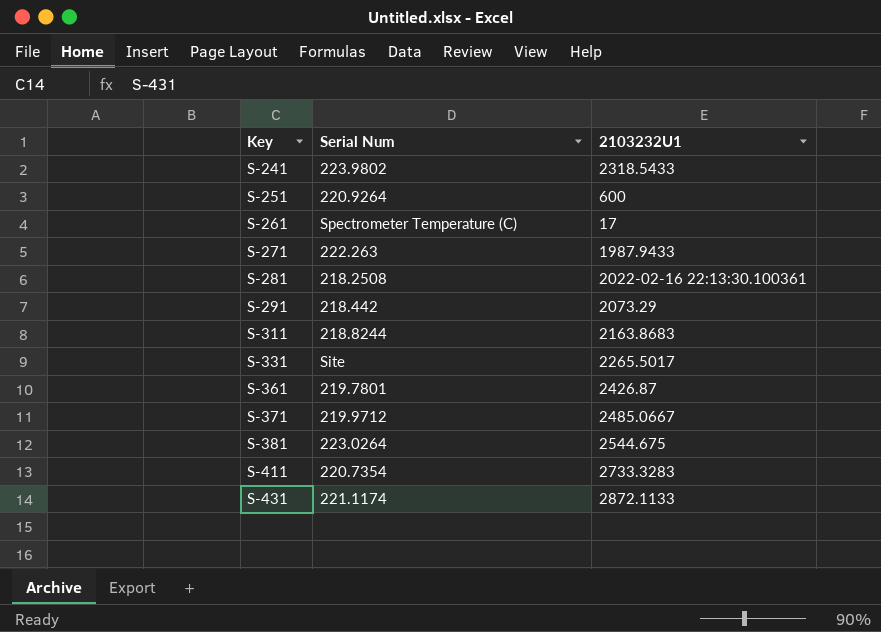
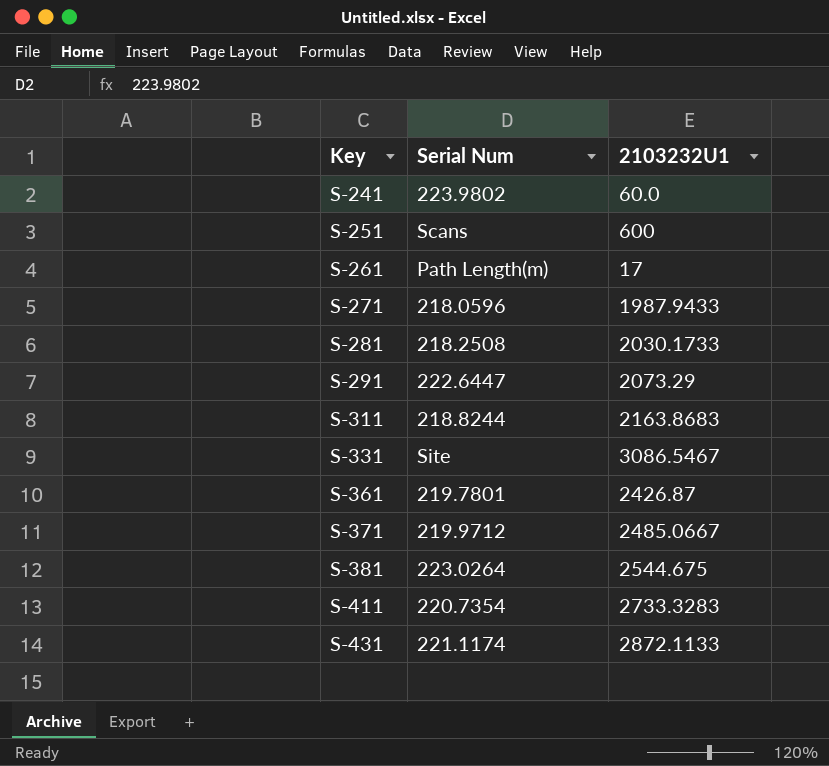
S-241 | 2103232U1: 2318.5433 -> 60.0
S-251 | Serial Num: 220.9264 -> Scans
S-261 | Serial Num: Spectrometer Temperature (C) -> Path Length(m)
S-271 | Serial Num: 222.263 -> 218.0596
S-281 | 2103232U1: 2022-02-16 22:13:30.100361 -> 2030.1733
S-291 | Serial Num: 218.442 -> 222.6447
S-331 | 2103232U1: 2265.5017 -> 3086.5467

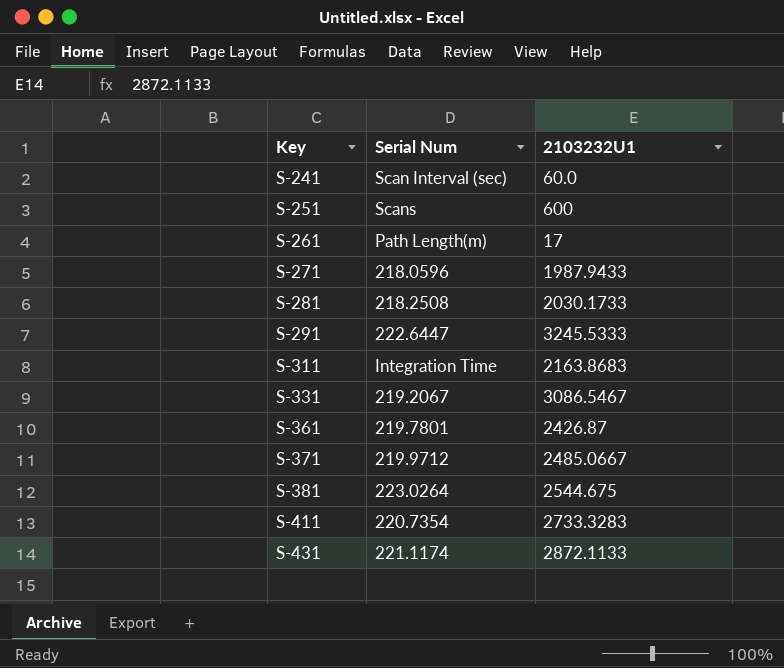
S-241 | Serial Num: 223.9802 -> Scan Interval (sec)
S-291 | 2103232U1: 2073.29 -> 3245.5333
S-311 | Serial Num: 218.8244 -> Integration Time
S-331 | Serial Num: Site -> 219.2067

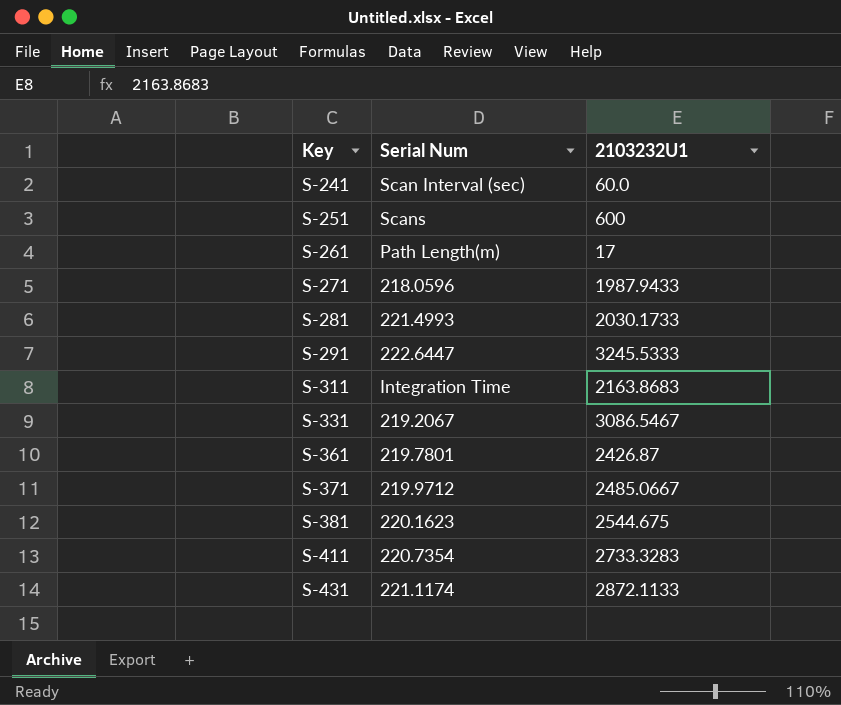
S-281 | Serial Num: 218.2508 -> 221.4993
S-381 | Serial Num: 223.0264 -> 220.1623

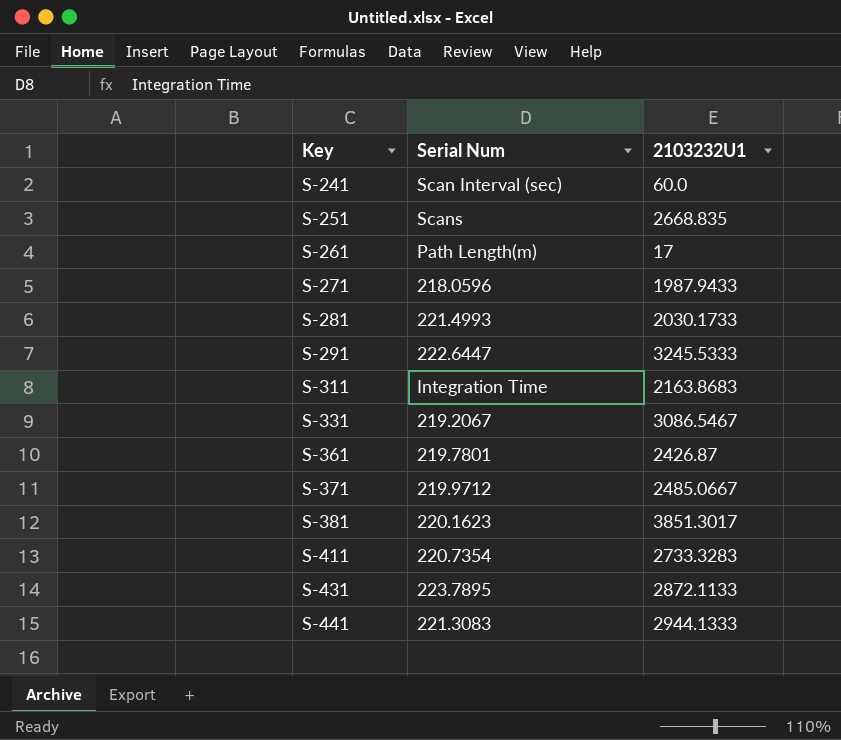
S-251 | 2103232U1: 600 -> 2668.835
S-381 | 2103232U1: 2544.675 -> 3851.3017
S-431 | Serial Num: 221.1174 -> 223.7895
row S-441: none -> 221.3083 | 2944.1333

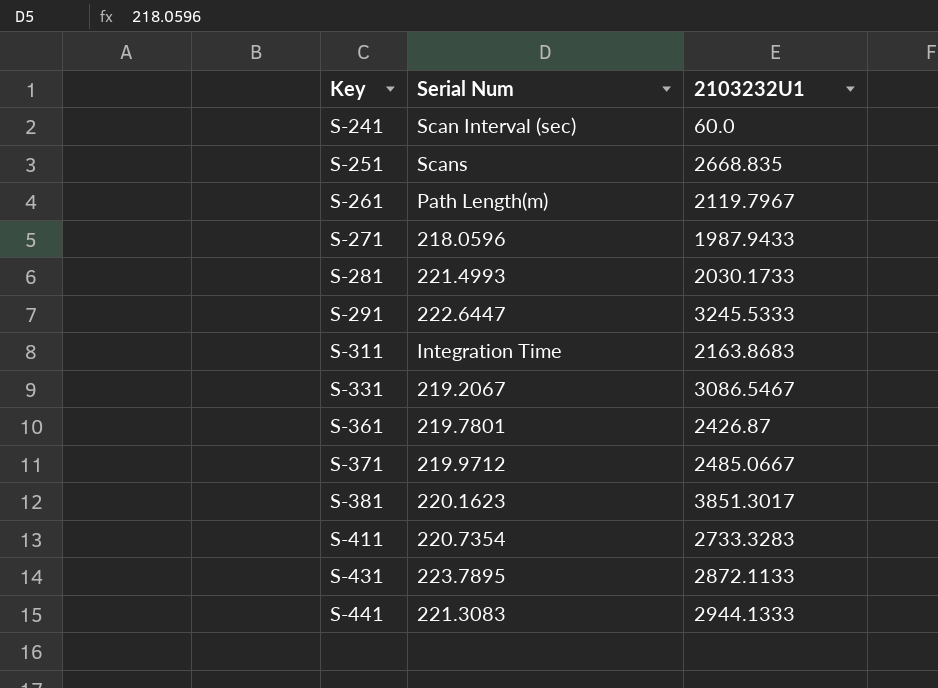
S-261 | 2103232U1: 17 -> 2119.7967

